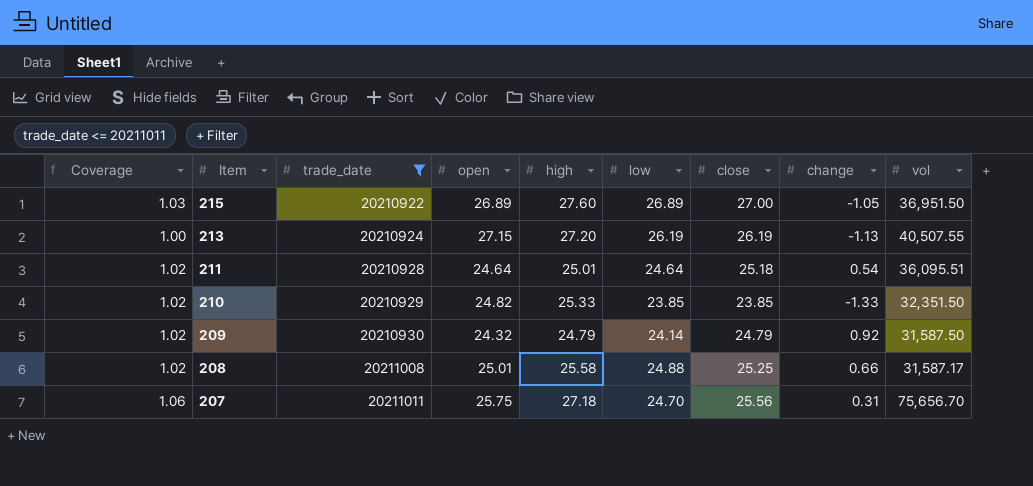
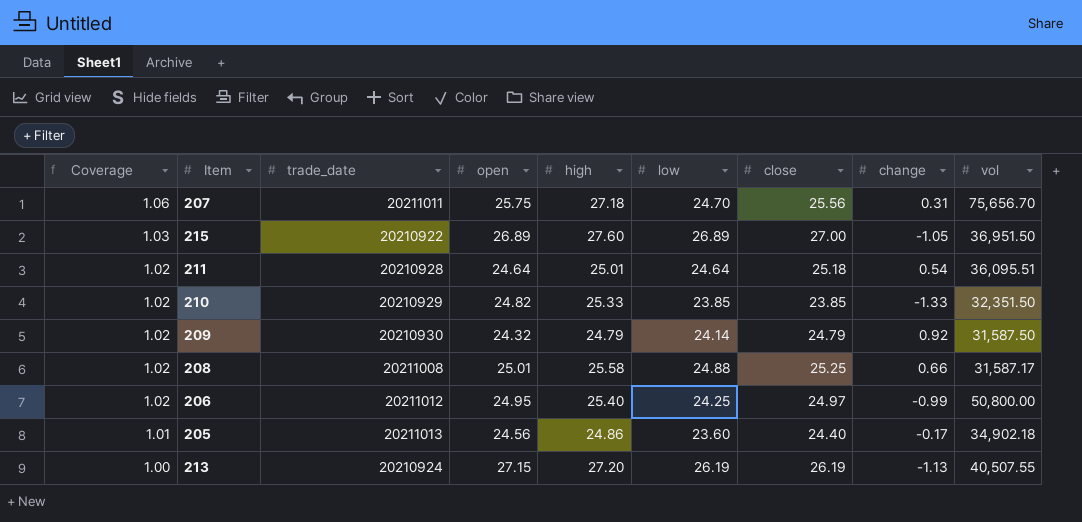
filter: trade_date <= 20211011 -> none
row order: Item descending -> Coverage descending

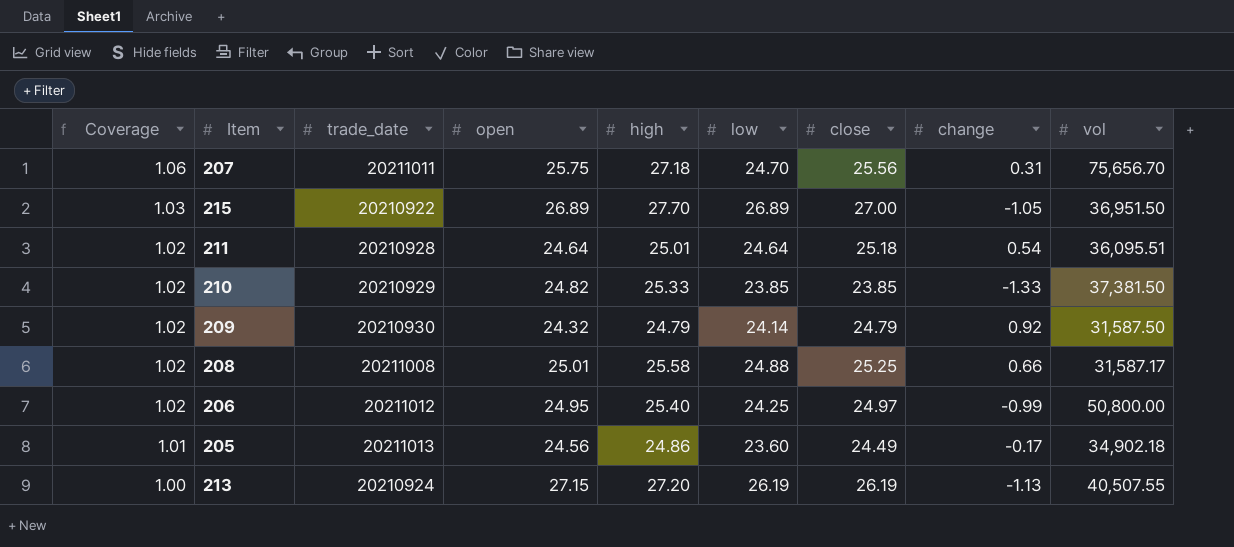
215 | high: 27.60 -> 27.70
210 | vol: 32,351.50 -> 37,381.50
205 | close: 24.40 -> 24.49

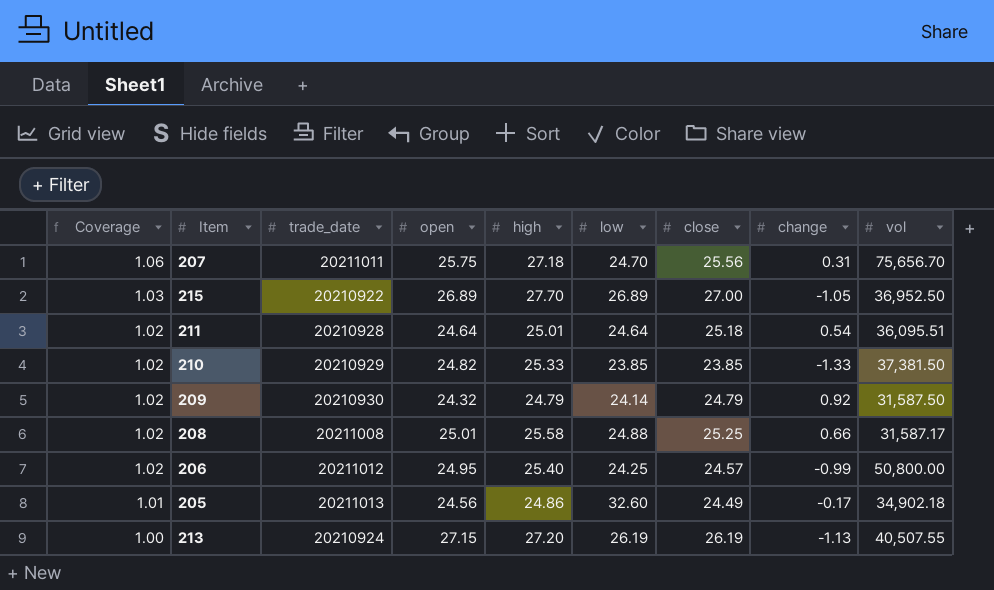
215 | vol: 36,951.50 -> 36,952.50
206 | close: 24.97 -> 24.57
205 | low: 23.60 -> 32.60

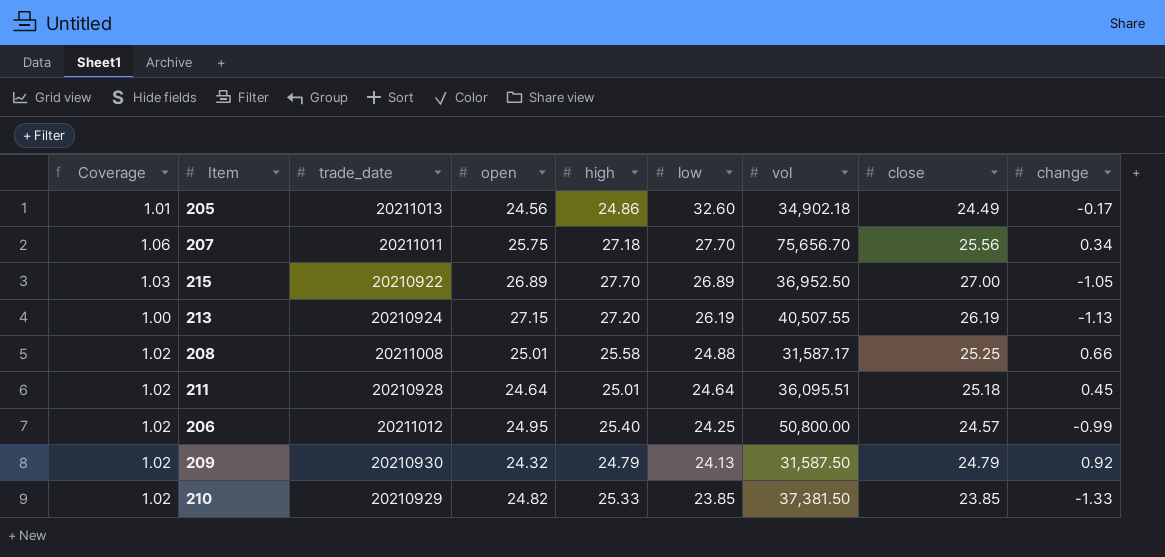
row order: Coverage descending -> low descending
column vol | position: 9 -> 7
207 | low: 24.70 -> 27.70
207 | change: 0.31 -> 0.34
211 | change: 0.54 -> 0.45
209 | low: 24.14 -> 24.13

